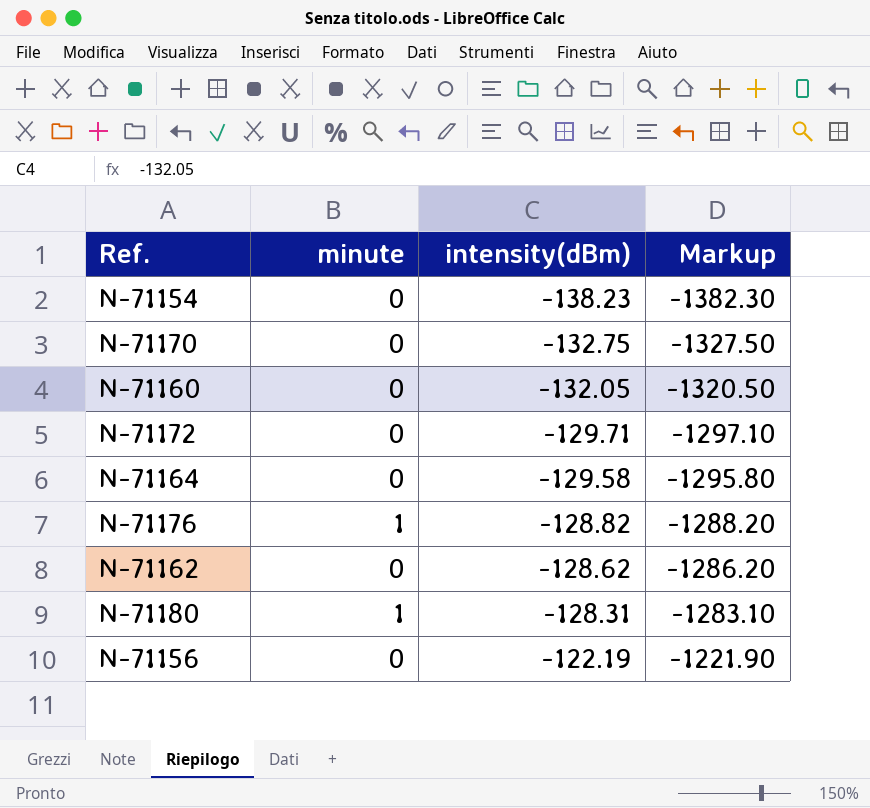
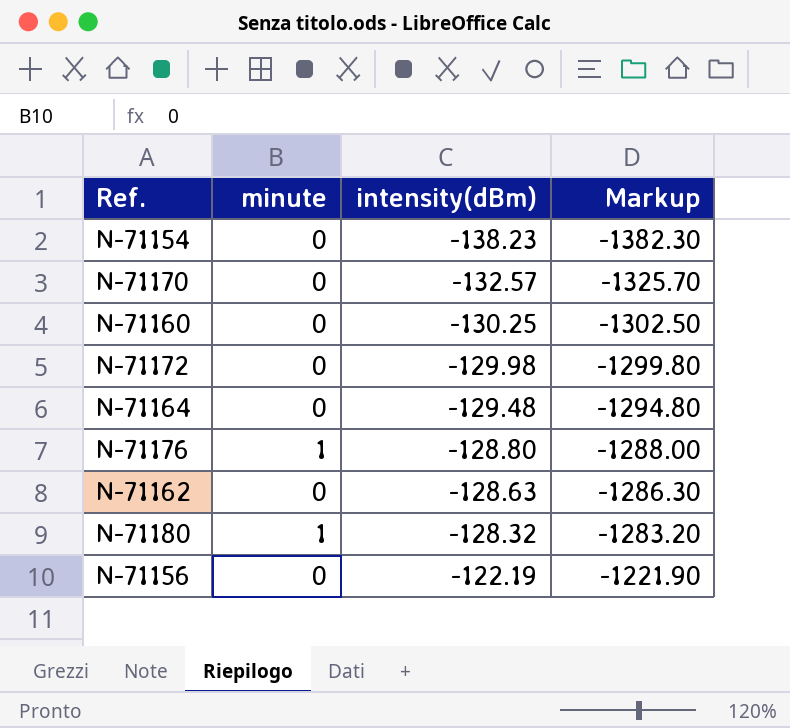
N-71170 | intensity(dBm): -132.75 -> -132.57
N-71170 | Markup: -1327.50 -> -1325.70
N-71160 | intensity(dBm): -132.05 -> -130.25
N-71160 | Markup: -1320.50 -> -1302.50
N-71172 | intensity(dBm): -129.71 -> -129.98
N-71172 | Markup: -1297.10 -> -1299.80
N-71164 | intensity(dBm): -129.58 -> -129.48
N-71164 | Markup: -1295.80 -> -1294.80
N-71176 | intensity(dBm): -128.82 -> -128.80
N-71176 | Markup: -1288.20 -> -1288.00
N-71162 | intensity(dBm): -128.62 -> -128.63
N-71162 | Markup: -1286.20 -> -1286.30
N-71180 | intensity(dBm): -128.31 -> -128.32
N-71180 | Markup: -1283.10 -> -1283.20

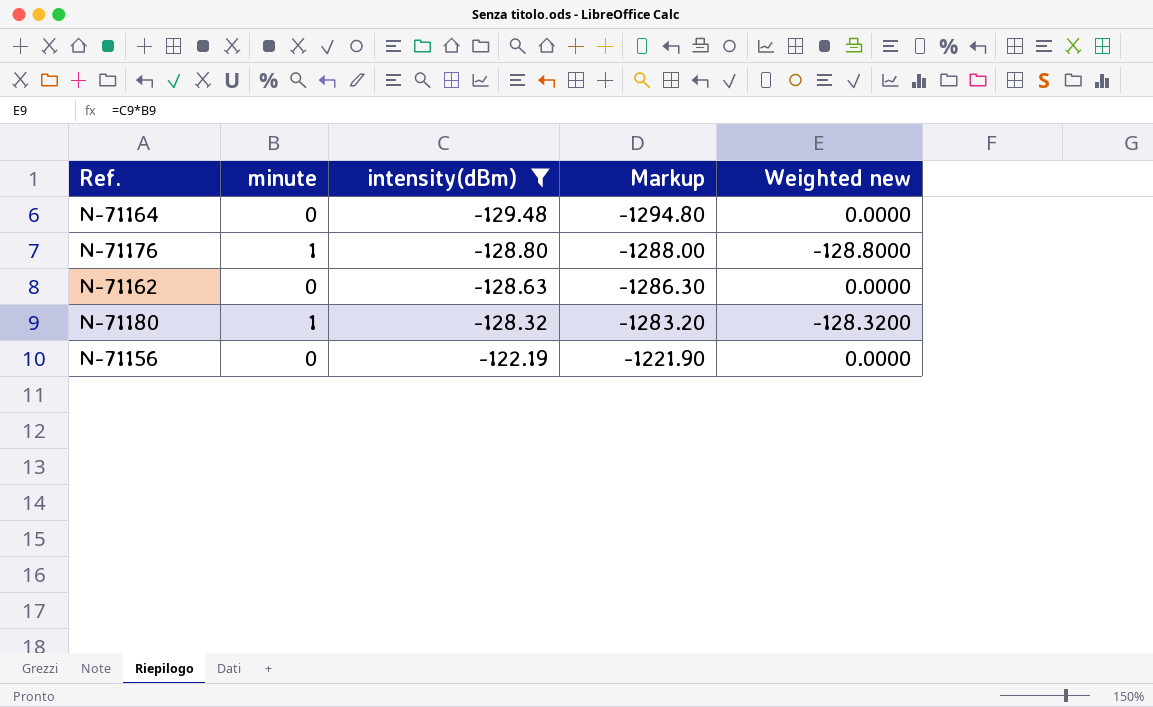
filter: none -> intensity(dBm) >= -129.48
column Weighted new | formula: none -> [minute] * [intensity(dBm)]

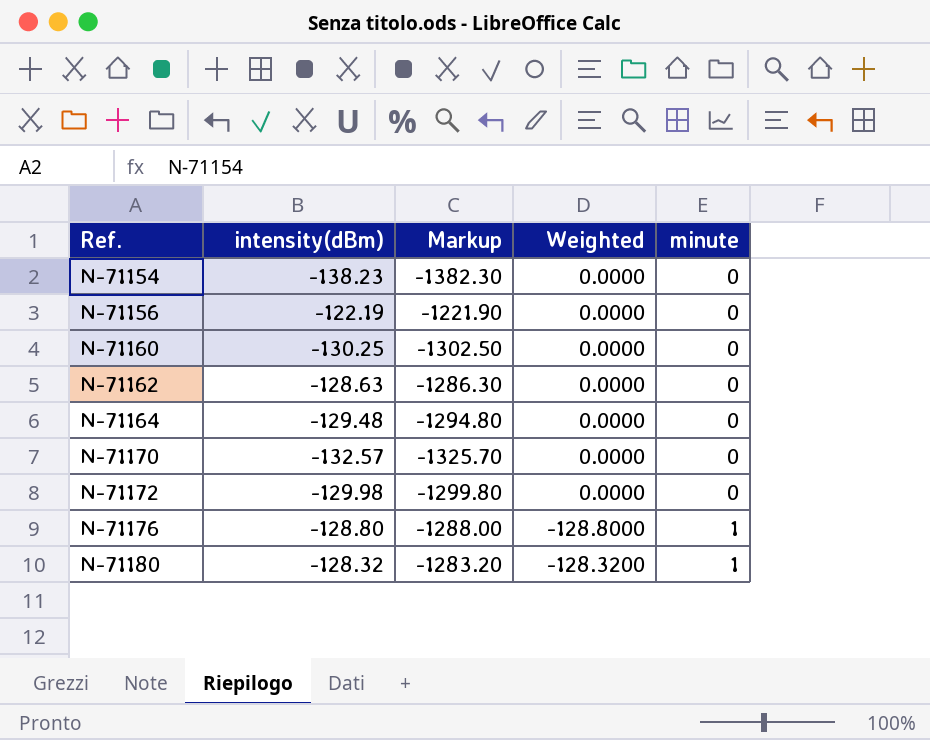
filter: intensity(dBm) >= -129.48 -> none
row order: intensity(dBm) ascending -> Ref. ascending
column name: Weighted new -> Weighted
column minute | position: 2 -> 5

